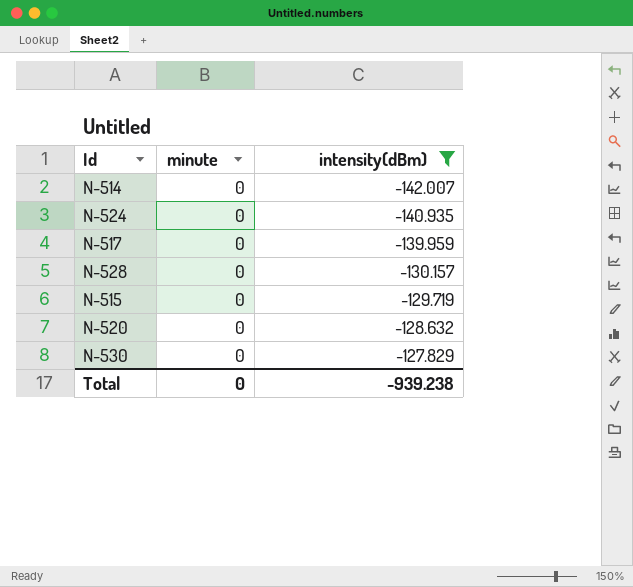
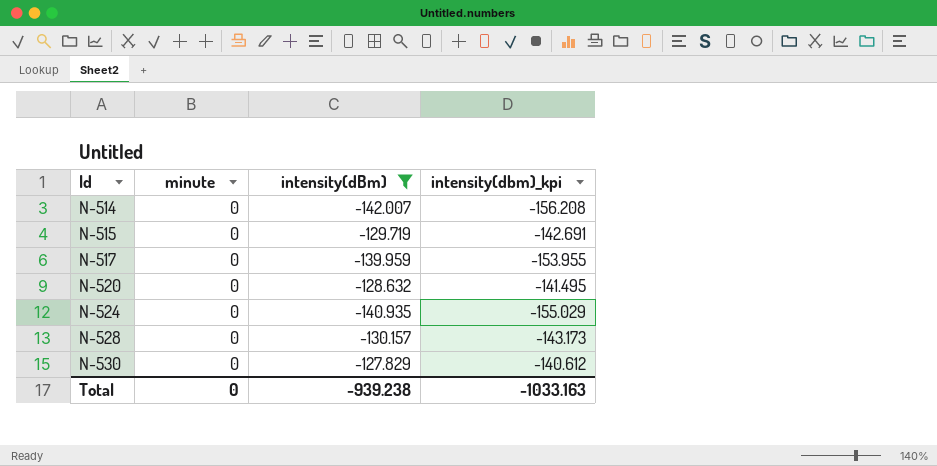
row order: intensity(dBm) ascending -> Id ascending
column intensity(dbm)_kpi | formula: none -> [intensity(dBm)] * 1.1

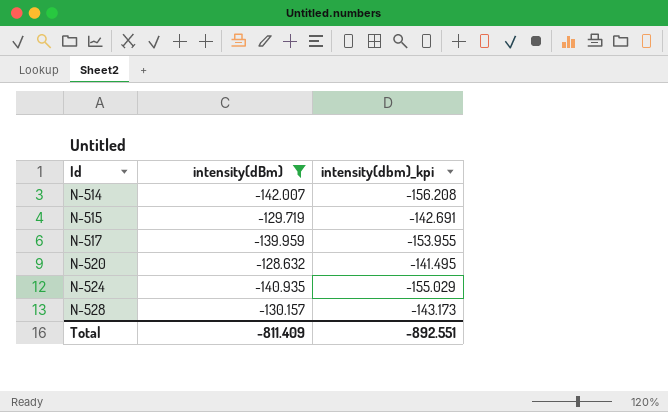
column minute | position: 2 -> none
row N-530: 0 | -127.829 | -140.612 -> none
Total | intensity(dBm): -939.238 -> -811.409
Total | intensity(dbm)_kpi: -1033.163 -> -892.551

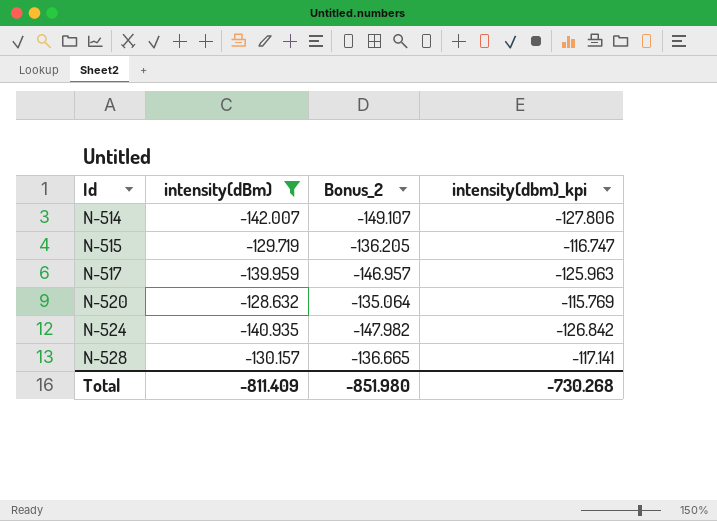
column Bonus_2 | formula: none -> [intensity(dBm)] * 1.05
column intensity(dbm)_kpi | formula: [intensity(dBm)] * 1.1 -> [intensity(dBm)] * 0.9
Total | intensity(dbm)_kpi: -892.551 -> -730.268

